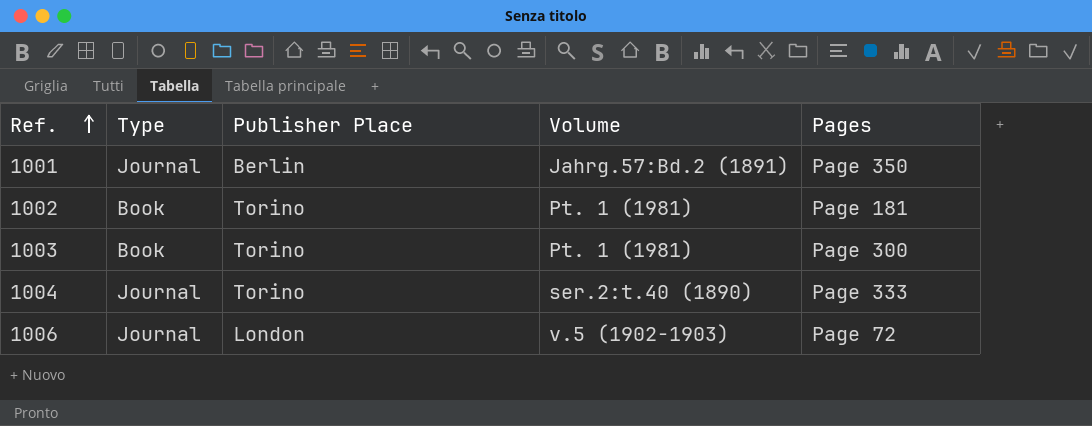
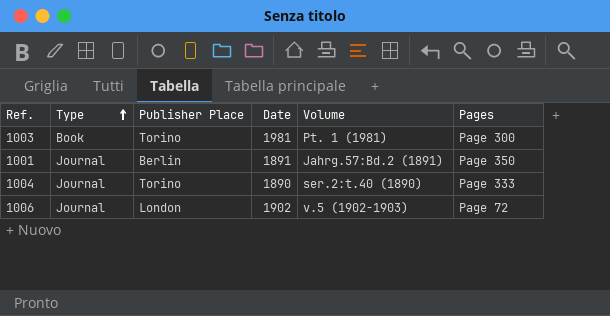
row order: Ref. ascending -> Type ascending
column Date | position: none -> 4
row 1002: Book | Torino | Pt. 1 (1981) | Page 181 -> none

